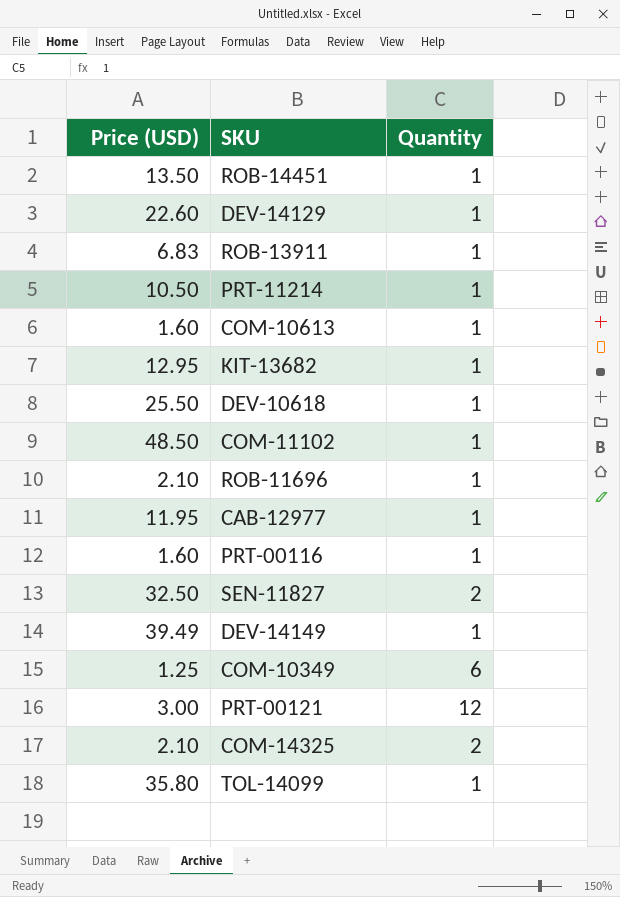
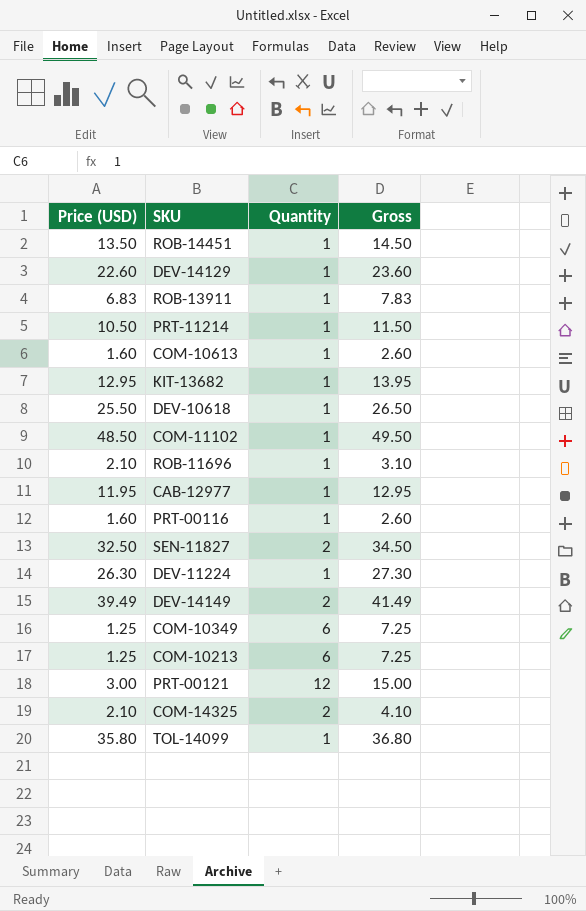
column Gross | formula: none -> [Price (USD)] + [Quantity]
row DEV-11224: none -> 26.30 | 1 | 27.30
DEV-14149 | Quantity: 1 -> 2
row COM-10213: none -> 1.25 | 6 | 7.25

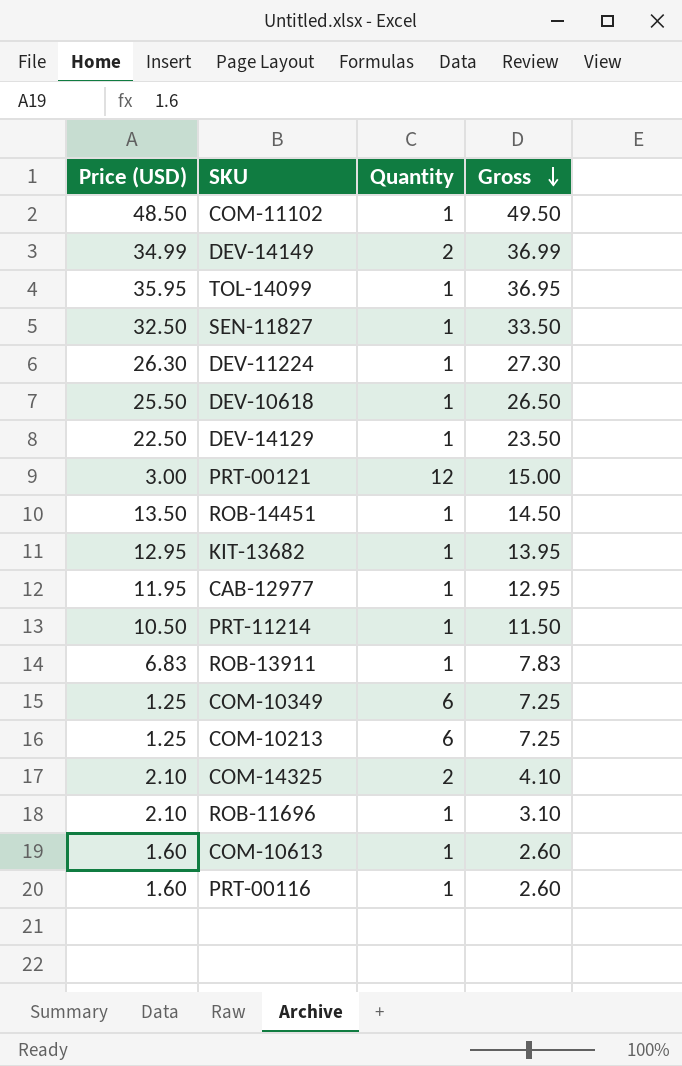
row order: none -> Gross descending
DEV-14149 | Price (USD): 39.49 -> 34.99
DEV-14149 | Gross: 41.49 -> 36.99
TOL-14099 | Price (USD): 35.80 -> 35.95
TOL-14099 | Gross: 36.80 -> 36.95
SEN-11827 | Quantity: 2 -> 1
SEN-11827 | Gross: 34.50 -> 33.50
DEV-14129 | Price (USD): 22.60 -> 22.50
DEV-14129 | Gross: 23.60 -> 23.50

